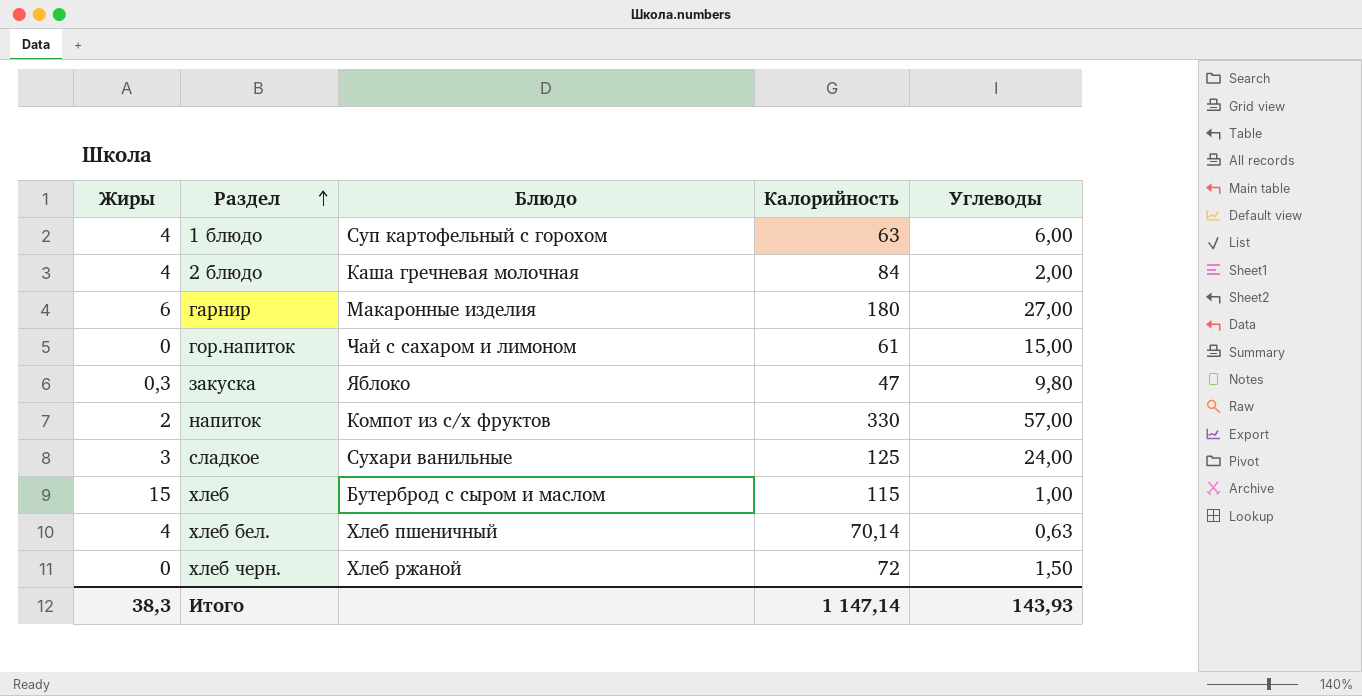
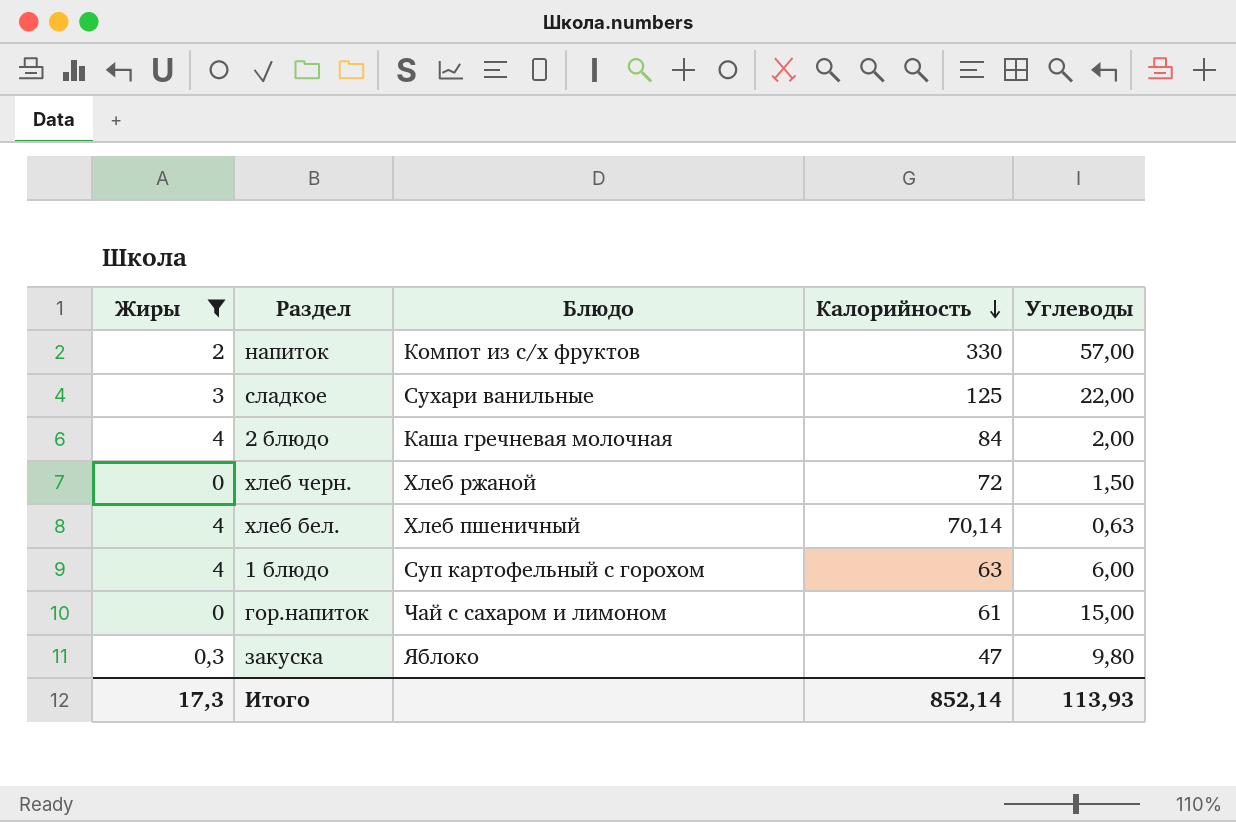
filter: none -> Жиры <= 4
row order: Раздел ascending -> Калорийность descending
сладкое | Углеводы: 24,00 -> 22,00
Итого | Жиры: 38,3 -> 17,3
Итого | Калорийность: 1 147,14 -> 852,14
Итого | Углеводы: 143,93 -> 113,93

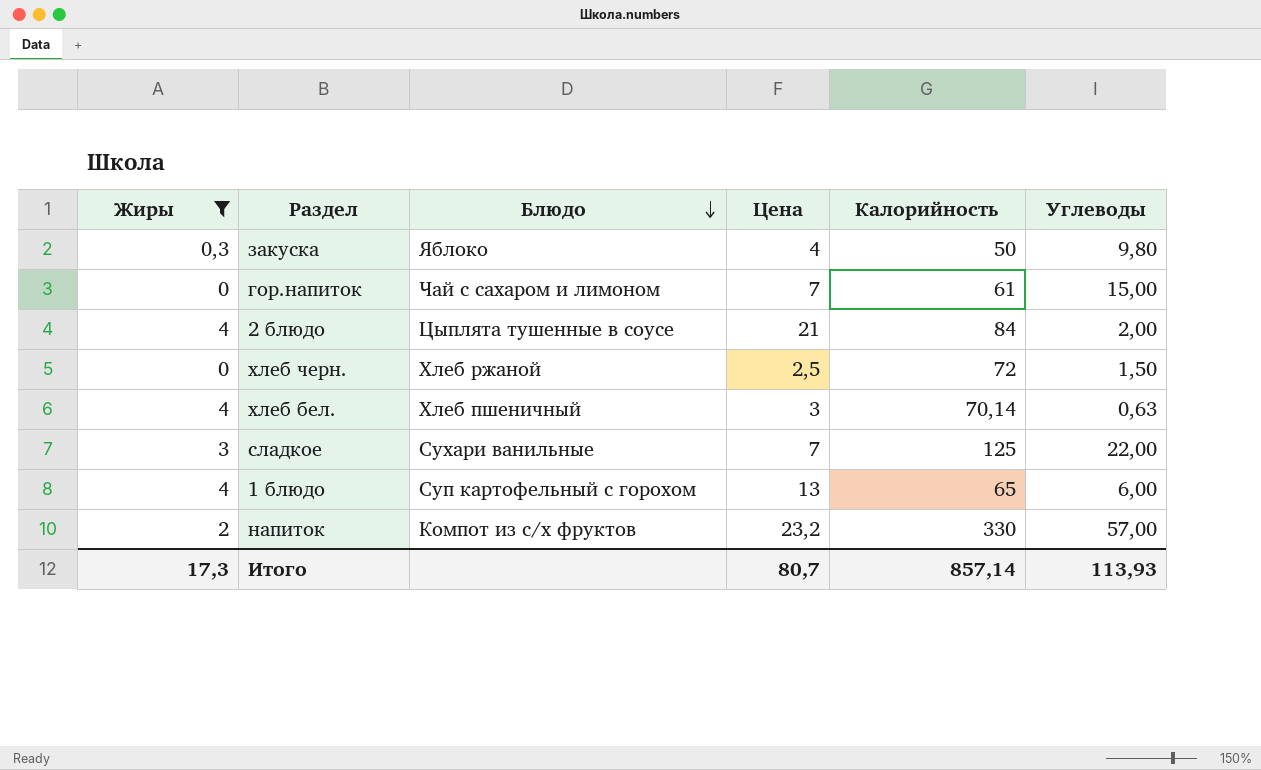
row order: Калорийность descending -> Блюдо descending
column Цена | position: none -> 4
закуска | Калорийность: 47 -> 50
2 блюдо | Блюдо: Каша гречневая молочная -> Цыплята тушенные в соусе
1 блюдо | Калорийность: 63 -> 65
Итого | Калорийность: 852,14 -> 857,14

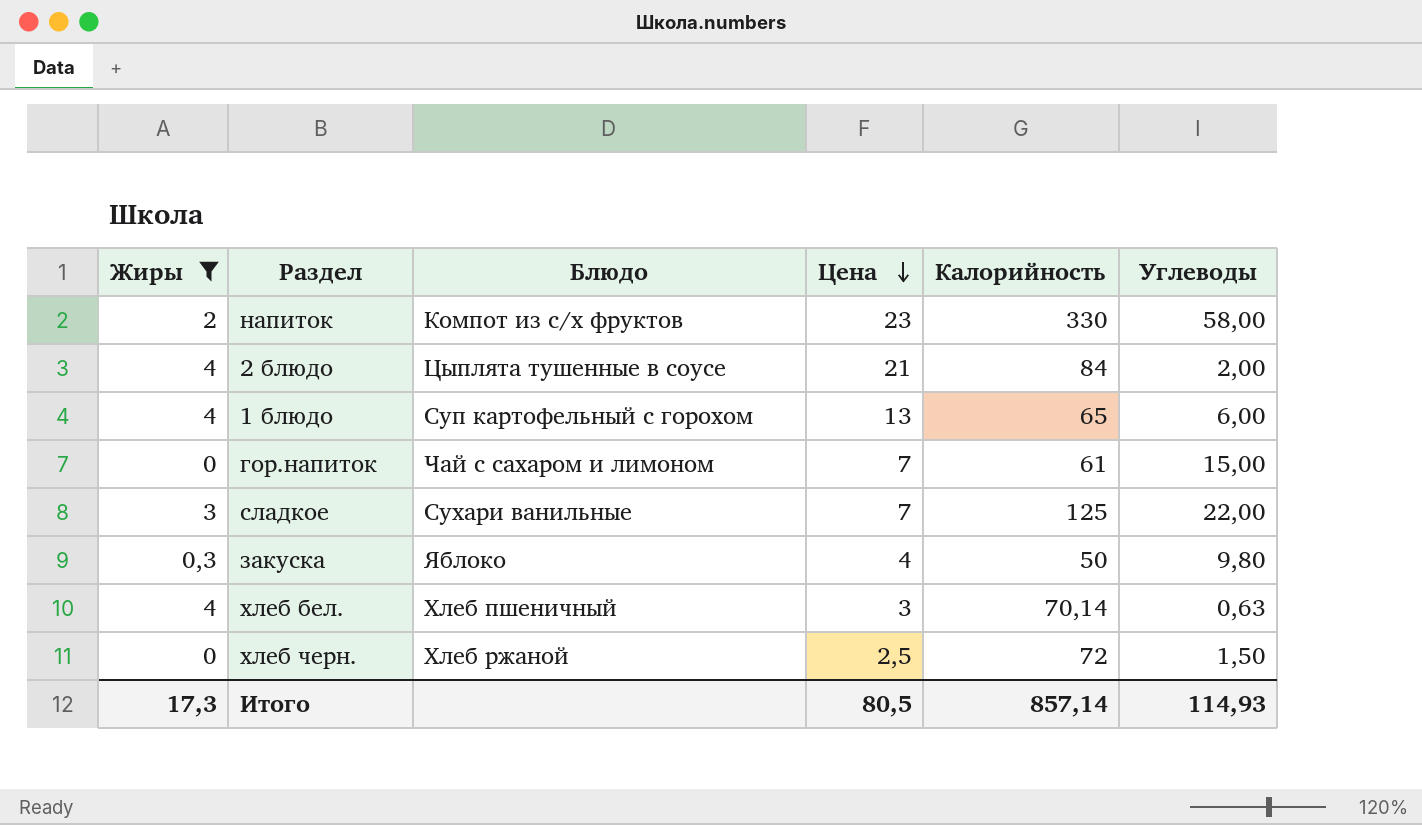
row order: Блюдо descending -> Цена descending
напиток | Цена: 23,2 -> 23
напиток | Углеводы: 57,00 -> 58,00
Итого | Цена: 80,7 -> 80,5
Итого | Углеводы: 113,93 -> 114,93

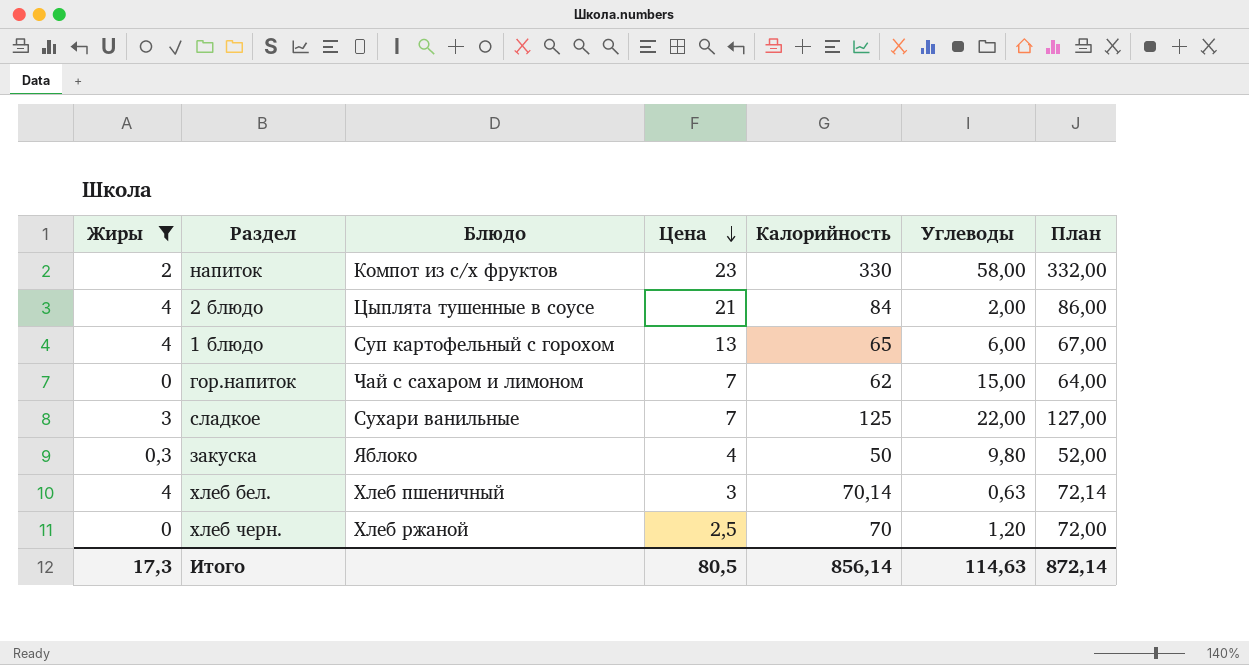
column План | formula: none -> [Калорийность] + 2
гор.напиток | Калорийность: 61 -> 62
хлеб черн. | Калорийность: 72 -> 70
хлеб черн. | Углеводы: 1,50 -> 1,20
Итого | Калорийность: 857,14 -> 856,14
Итого | Углеводы: 114,93 -> 114,63

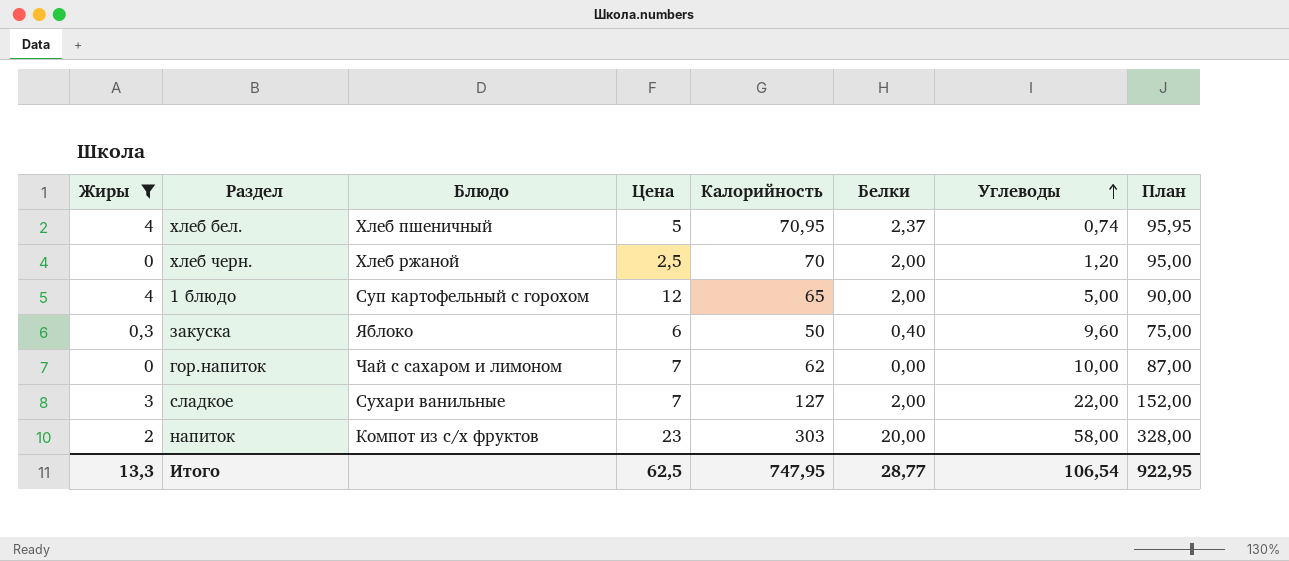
row order: Цена descending -> Углеводы ascending
column Белки | position: none -> 6
column План | formula: [Калорийность] + 2 -> [Калорийность] + 25
row 2 блюдо: 4 | Цыплята тушенные в соусе | 21 | 84 | 2,00 | 86,00 -> none
хлеб бел. | Цена: 3 -> 5
хлеб бел. | Калорийность: 70,14 -> 70,95
хлеб бел. | Углеводы: 0,63 -> 0,74
1 блюдо | Цена: 13 -> 12
1 блюдо | Углеводы: 6,00 -> 5,00
закуска | Цена: 4 -> 6
закуска | Углеводы: 9,80 -> 9,60
гор.напиток | Углеводы: 15,00 -> 10,00
сладкое | Калорийность: 125 -> 127
напиток | Калорийность: 330 -> 303
Итого | Жиры: 17,3 -> 13,3
Итого | Цена: 80,5 -> 62,5
Итого | Калорийность: 856,14 -> 747,95
Итого | Углеводы: 114,63 -> 106,54
Итого | План: 872,14 -> 922,95

